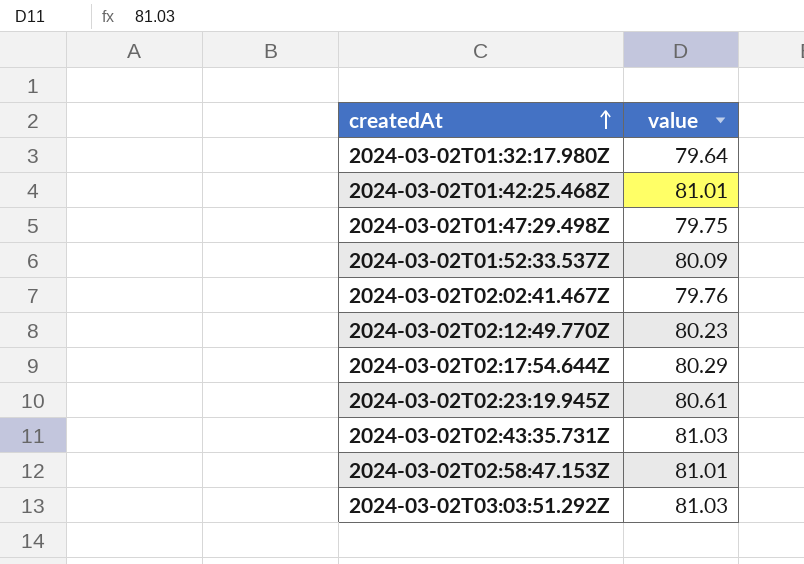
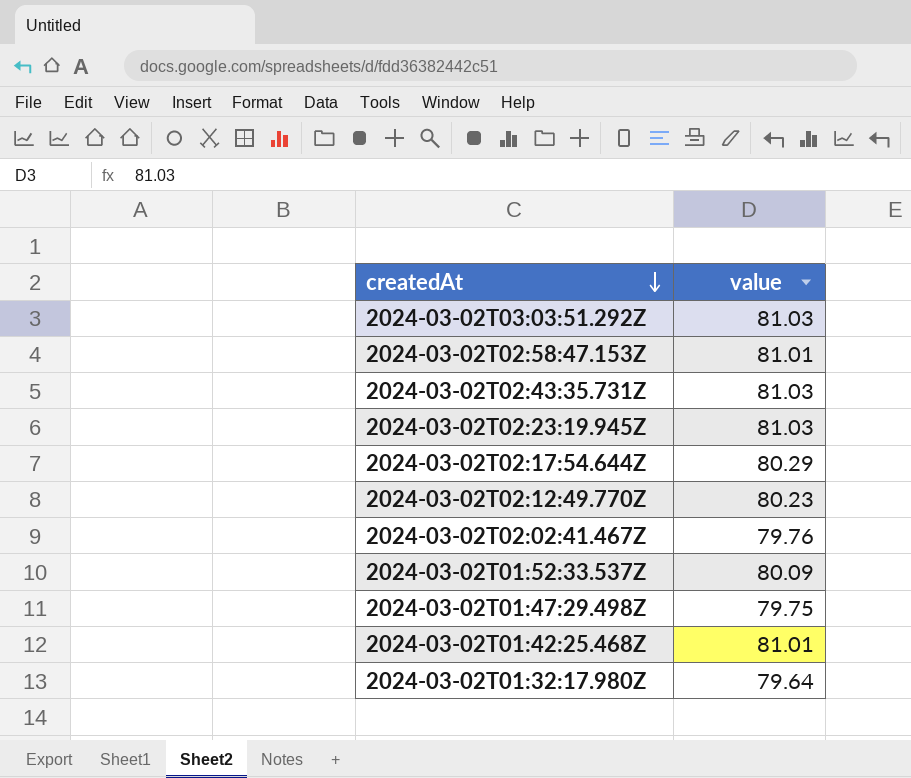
row order: createdAt ascending -> createdAt descending
2024-03-02T02:23:19.945Z | value: 80.61 -> 81.03

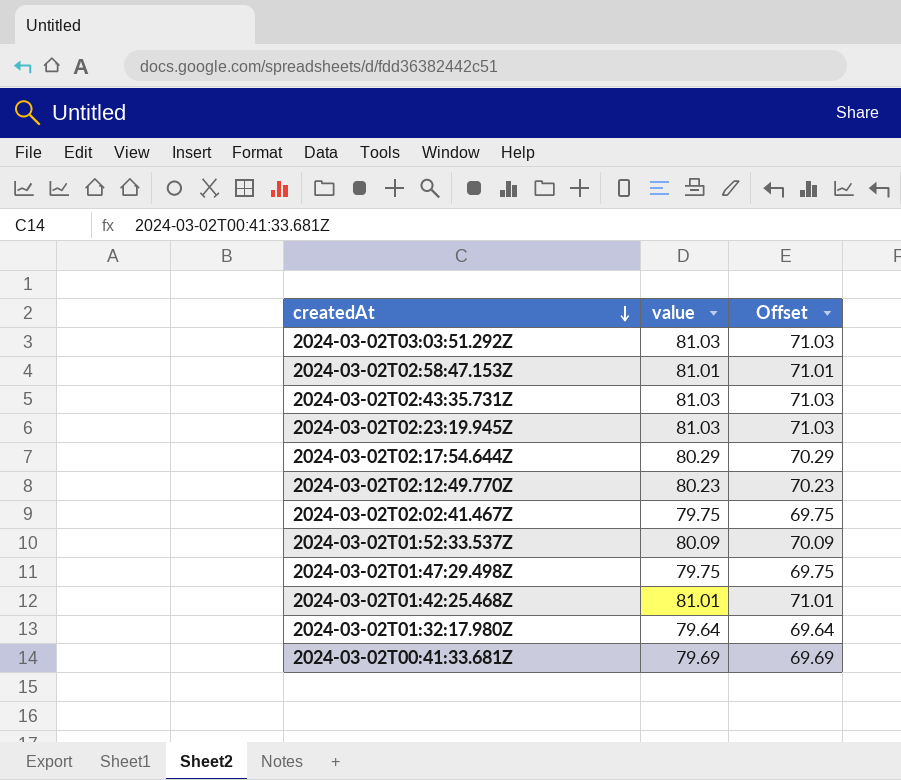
column Offset | formula: none -> [value] - 10
2024-03-02T02:02:41.467Z | value: 79.76 -> 79.75
row 2024-03-02T00:41:33.681Z: none -> 79.69 | 69.69

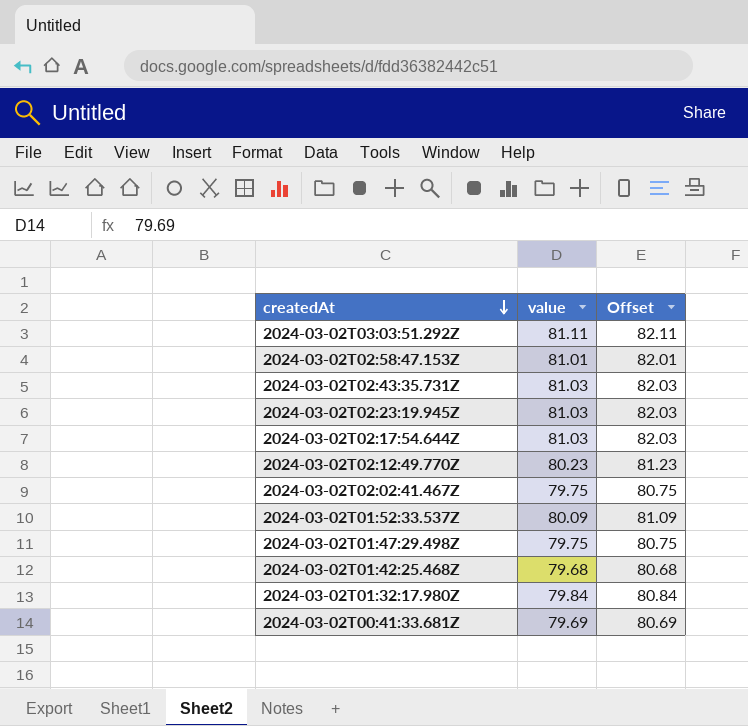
column Offset | formula: [value] - 10 -> [value] + 1
2024-03-02T03:03:51.292Z | value: 81.03 -> 81.11
2024-03-02T02:17:54.644Z | value: 80.29 -> 81.03
2024-03-02T01:42:25.468Z | value: 81.01 -> 79.68
2024-03-02T01:32:17.980Z | value: 79.64 -> 79.84

